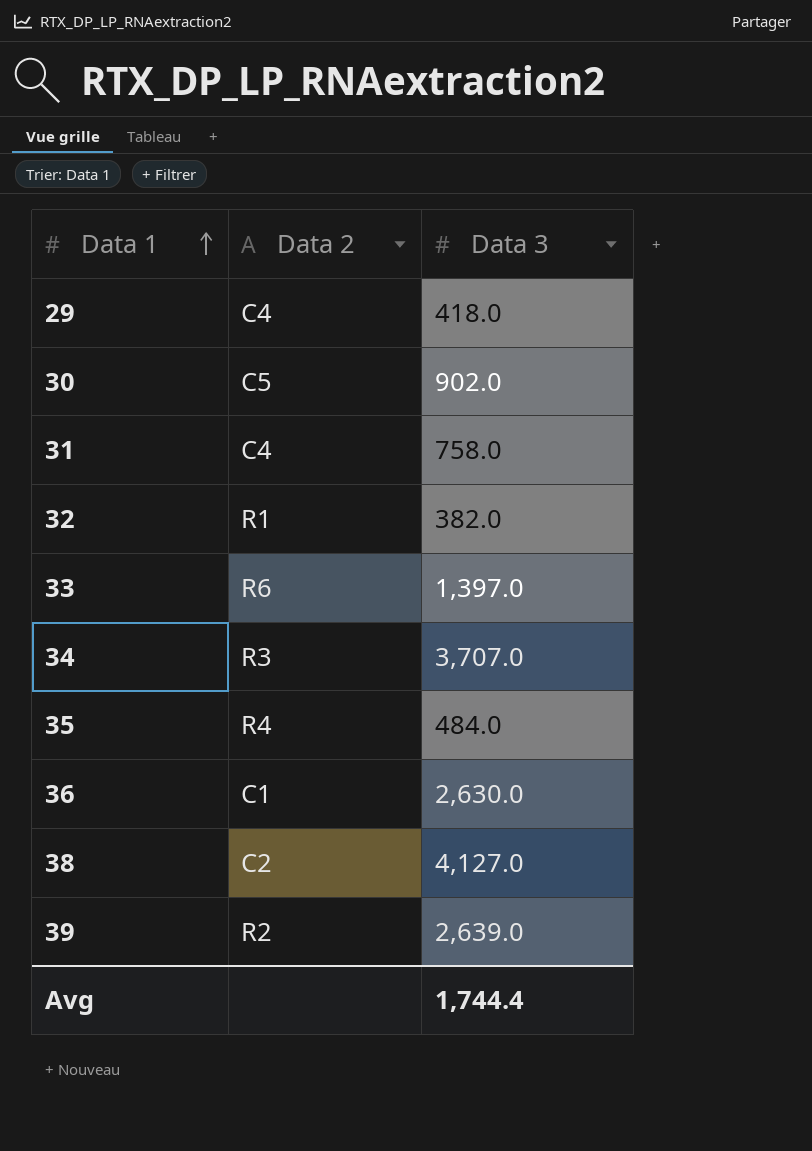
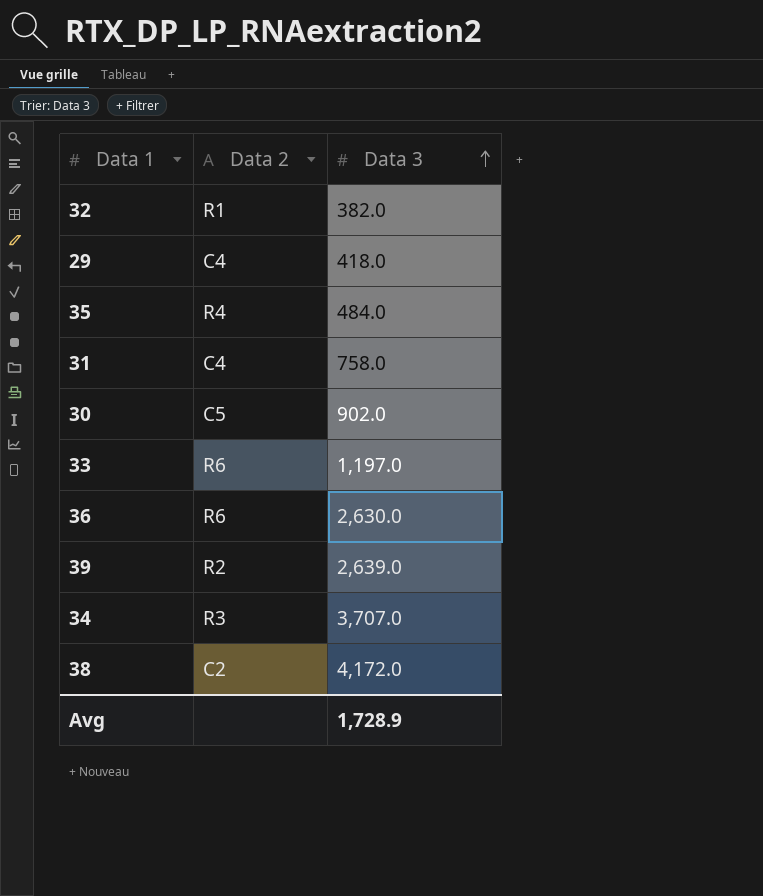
row order: Data 1 ascending -> Data 3 ascending
33 | Data 3: 1,397.0 -> 1,197.0
36 | Data 2: C1 -> R6
38 | Data 3: 4,127.0 -> 4,172.0
Avg | Data 3: 1,744.4 -> 1,728.9

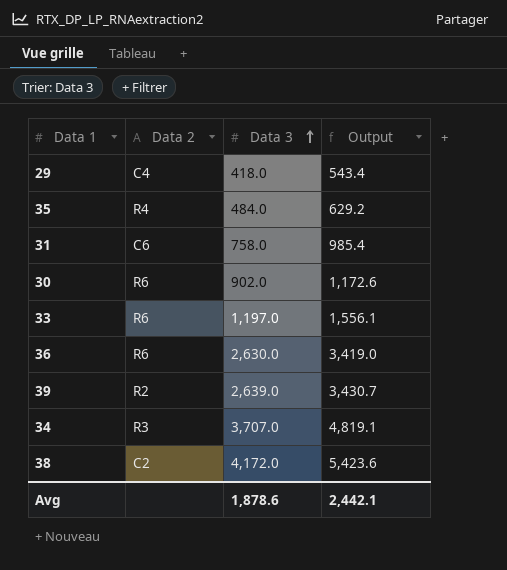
column Output | formula: none -> [Data 3] * 1.3
row 32: R1 | 382.0 -> none
31 | Data 2: C4 -> C6
30 | Data 2: C5 -> R6
Avg | Data 3: 1,728.9 -> 1,878.6

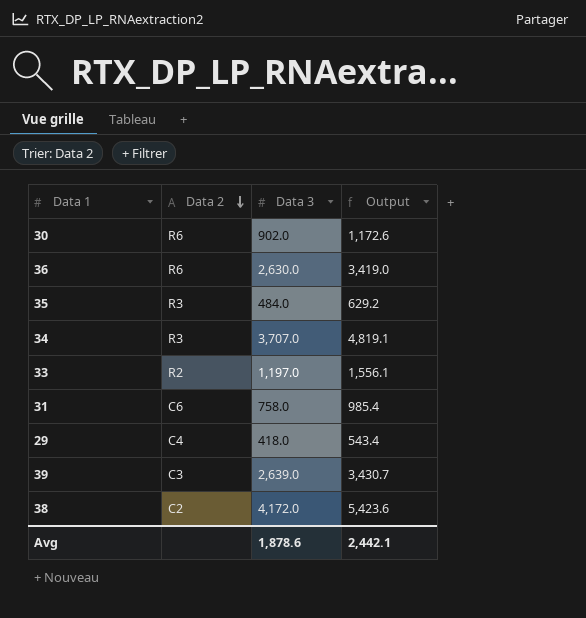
row order: Data 3 ascending -> Data 2 descending
35 | Data 2: R4 -> R3
33 | Data 2: R6 -> R2
39 | Data 2: R2 -> C3

